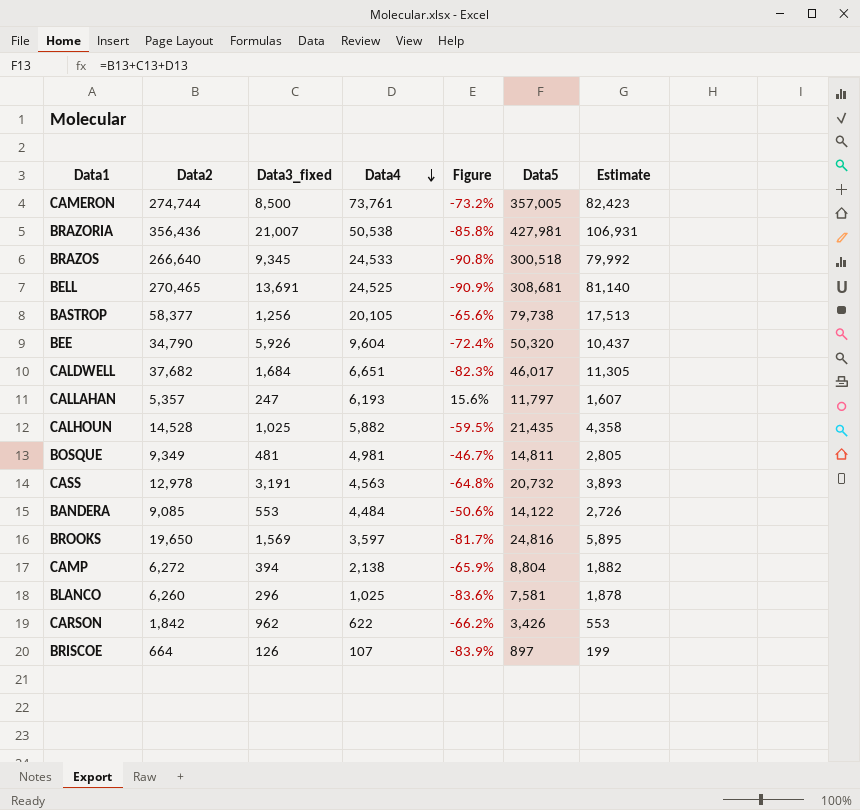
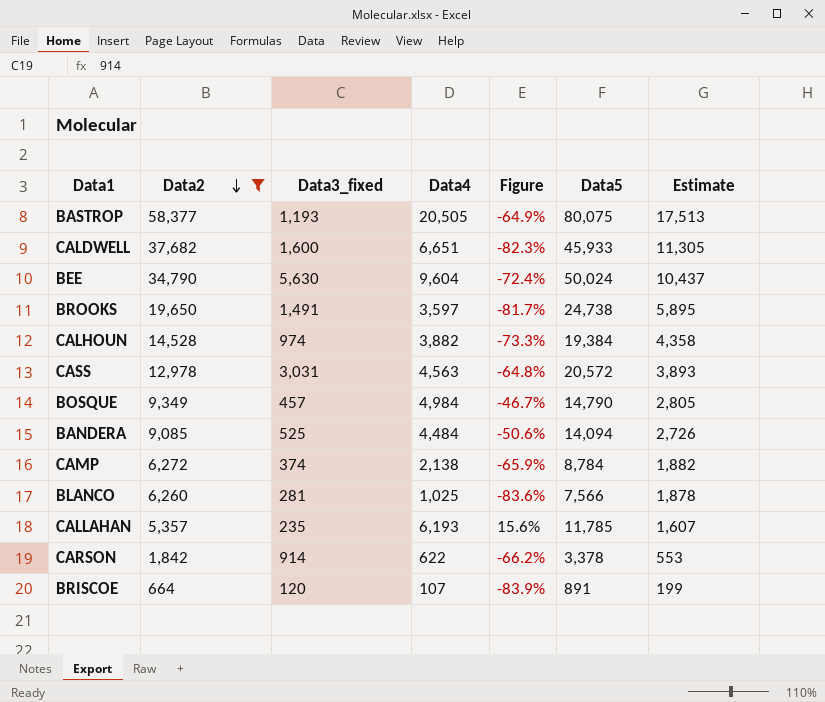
filter: none -> Data2 <= 58,377
row order: Data4 descending -> Data2 descending
BASTROP | Data3_fixed: 1,256 -> 1,193
BASTROP | Data4: 20,105 -> 20,505
BASTROP | Figure: -65.6% -> -64.9%
BASTROP | Data5: 79,738 -> 80,075
CALDWELL | Data3_fixed: 1,684 -> 1,600
CALDWELL | Data5: 46,017 -> 45,933
BEE | Data3_fixed: 5,926 -> 5,630
BEE | Data5: 50,320 -> 50,024
BROOKS | Data3_fixed: 1,569 -> 1,491
BROOKS | Data5: 24,816 -> 24,738
CALHOUN | Data3_fixed: 1,025 -> 974
CALHOUN | Data4: 5,882 -> 3,882
CALHOUN | Figure: -59.5% -> -73.3%
CALHOUN | Data5: 21,435 -> 19,384
CASS | Data3_fixed: 3,191 -> 3,031
CASS | Data5: 20,732 -> 20,572
BOSQUE | Data3_fixed: 481 -> 457
BOSQUE | Data4: 4,981 -> 4,984
BOSQUE | Data5: 14,811 -> 14,790
BANDERA | Data3_fixed: 553 -> 525
BANDERA | Data5: 14,122 -> 14,094
CAMP | Data3_fixed: 394 -> 374
CAMP | Data5: 8,804 -> 8,784
BLANCO | Data3_fixed: 296 -> 281
BLANCO | Data5: 7,581 -> 7,566
CALLAHAN | Data3_fixed: 247 -> 235
CALLAHAN | Data5: 11,797 -> 11,785
CARSON | Data3_fixed: 962 -> 914
CARSON | Data5: 3,426 -> 3,378
BRISCOE | Data3_fixed: 126 -> 120
BRISCOE | Data5: 897 -> 891

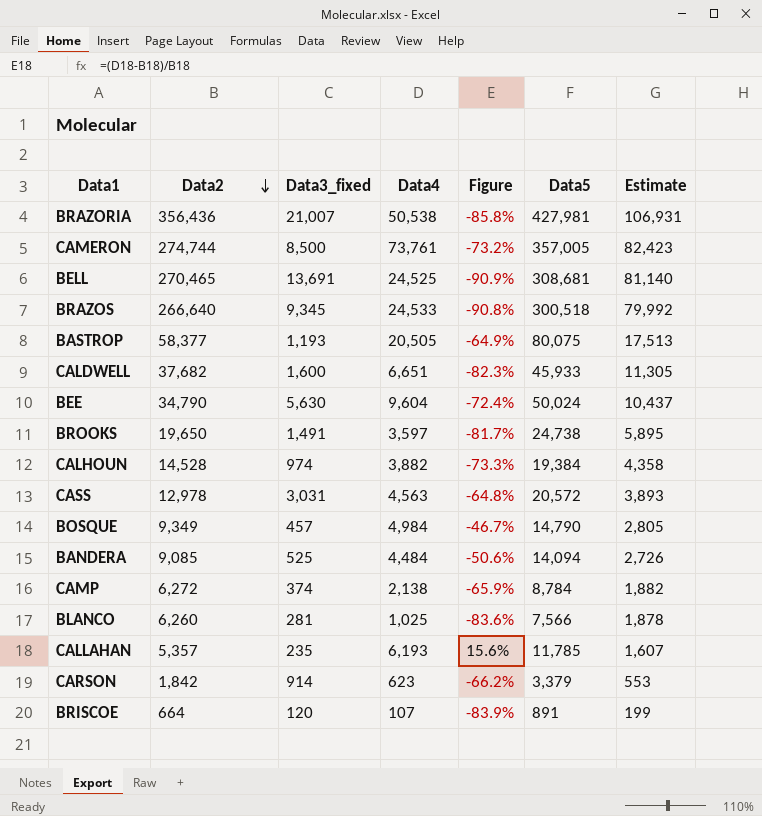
filter: Data2 <= 58,377 -> none
CARSON | Data4: 622 -> 623
CARSON | Data5: 3,378 -> 3,379

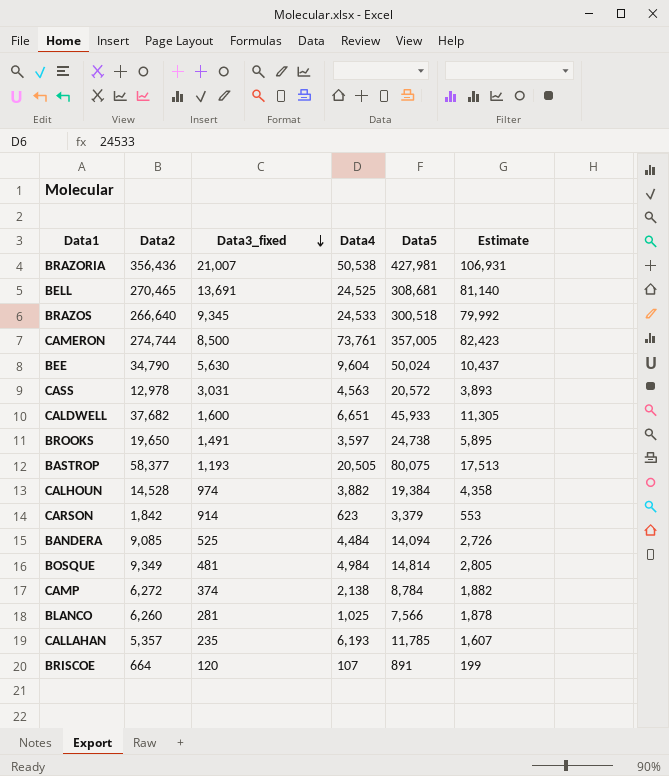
row order: Data2 descending -> Data3_fixed descending
column Figure | formula: ([Data4] - [Data2]) / [Data2] -> none
BOSQUE | Data3_fixed: 457 -> 481
BOSQUE | Data5: 14,790 -> 14,814

